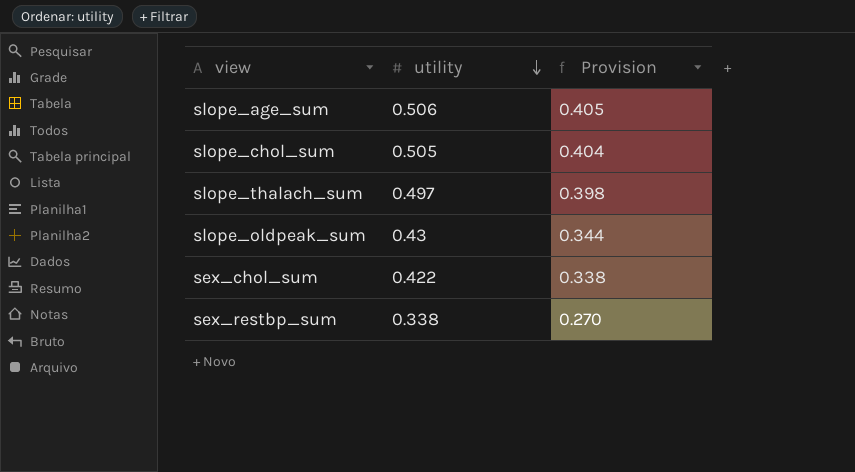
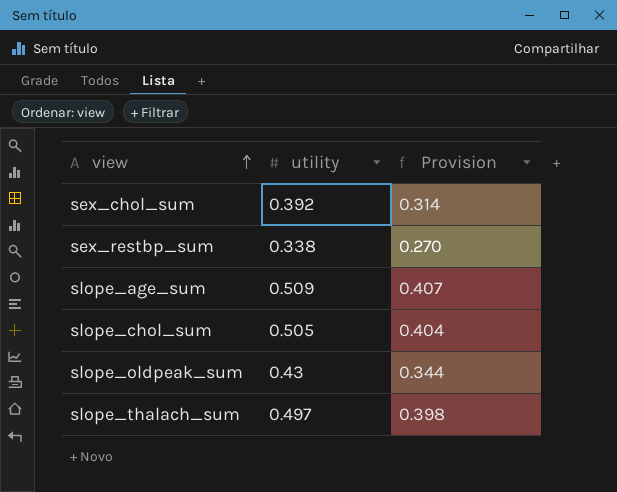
row order: utility descending -> view ascending
sex_chol_sum | utility: 0.422 -> 0.392
sex_chol_sum | Provision: 0.338 -> 0.314
slope_age_sum | utility: 0.506 -> 0.509
slope_age_sum | Provision: 0.405 -> 0.407

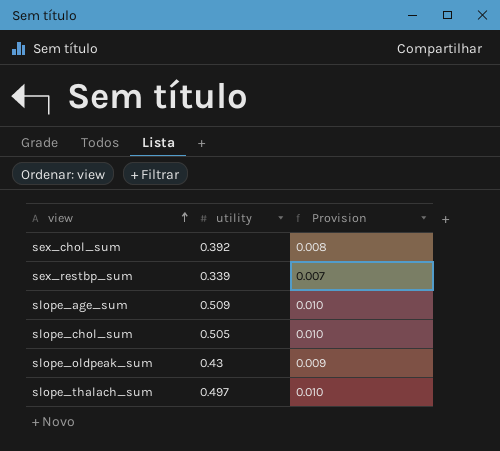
column Provision | formula: [utility] * 0.8 -> [utility] * 0.02
sex_restbp_sum | utility: 0.338 -> 0.339

